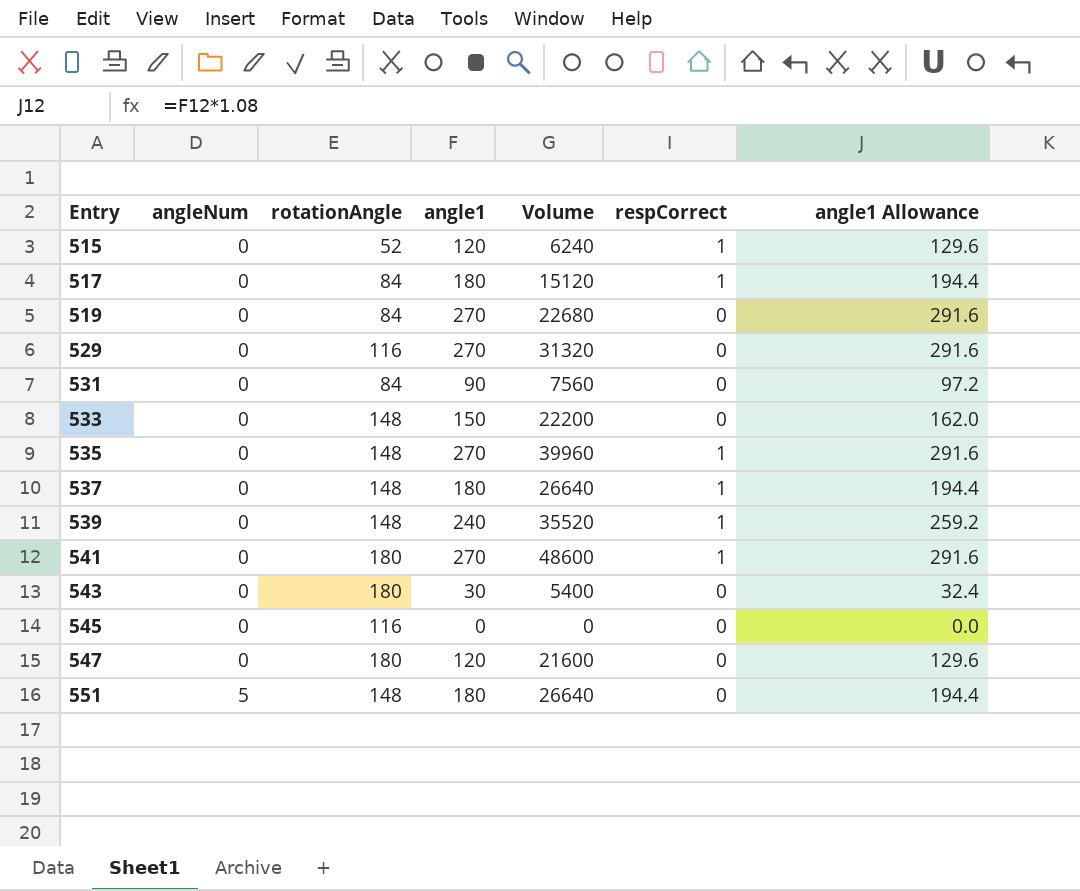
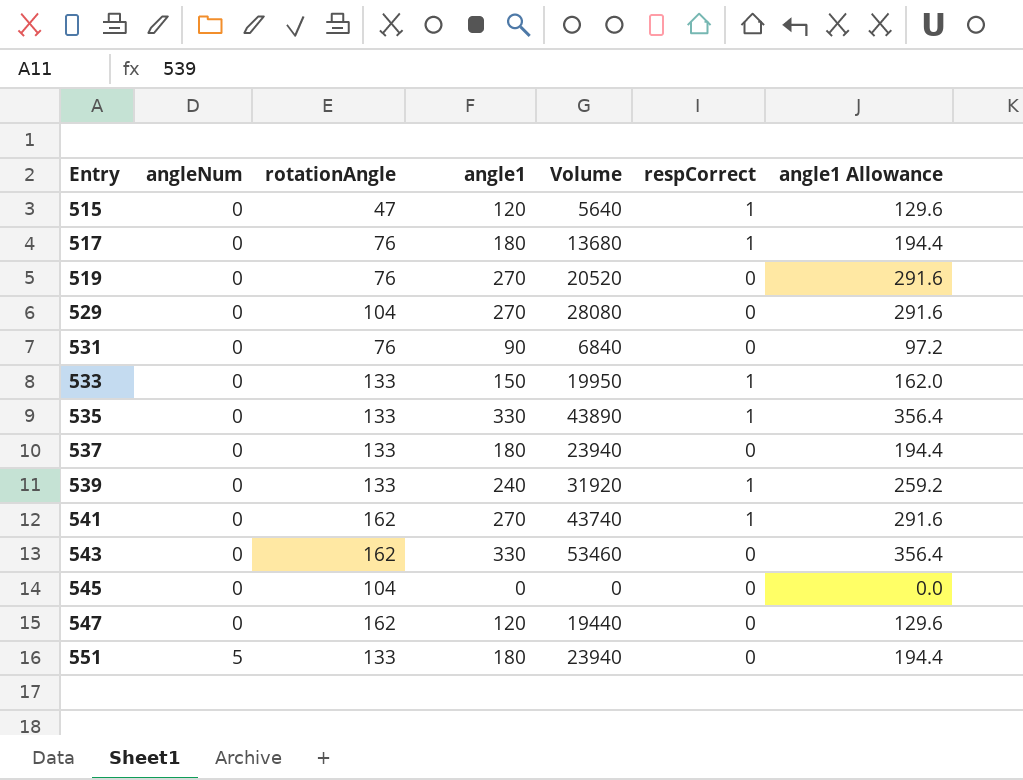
515 | rotationAngle: 52 -> 47
515 | Volume: 6240 -> 5640
517 | rotationAngle: 84 -> 76
517 | Volume: 15120 -> 13680
519 | rotationAngle: 84 -> 76
519 | Volume: 22680 -> 20520
529 | rotationAngle: 116 -> 104
529 | Volume: 31320 -> 28080
531 | rotationAngle: 84 -> 76
531 | Volume: 7560 -> 6840
533 | rotationAngle: 148 -> 133
533 | Volume: 22200 -> 19950
533 | respCorrect: 0 -> 1
535 | rotationAngle: 148 -> 133
535 | angle1: 270 -> 330
535 | Volume: 39960 -> 43890
535 | angle1 Allowance: 291.6 -> 356.4
537 | rotationAngle: 148 -> 133
537 | Volume: 26640 -> 23940
537 | respCorrect: 1 -> 0
539 | rotationAngle: 148 -> 133
539 | Volume: 35520 -> 31920
541 | rotationAngle: 180 -> 162
541 | Volume: 48600 -> 43740
543 | rotationAngle: 180 -> 162
543 | angle1: 30 -> 330
543 | Volume: 5400 -> 53460
543 | angle1 Allowance: 32.4 -> 356.4
545 | rotationAngle: 116 -> 104
547 | rotationAngle: 180 -> 162
547 | Volume: 21600 -> 19440
551 | rotationAngle: 148 -> 133
551 | Volume: 26640 -> 23940

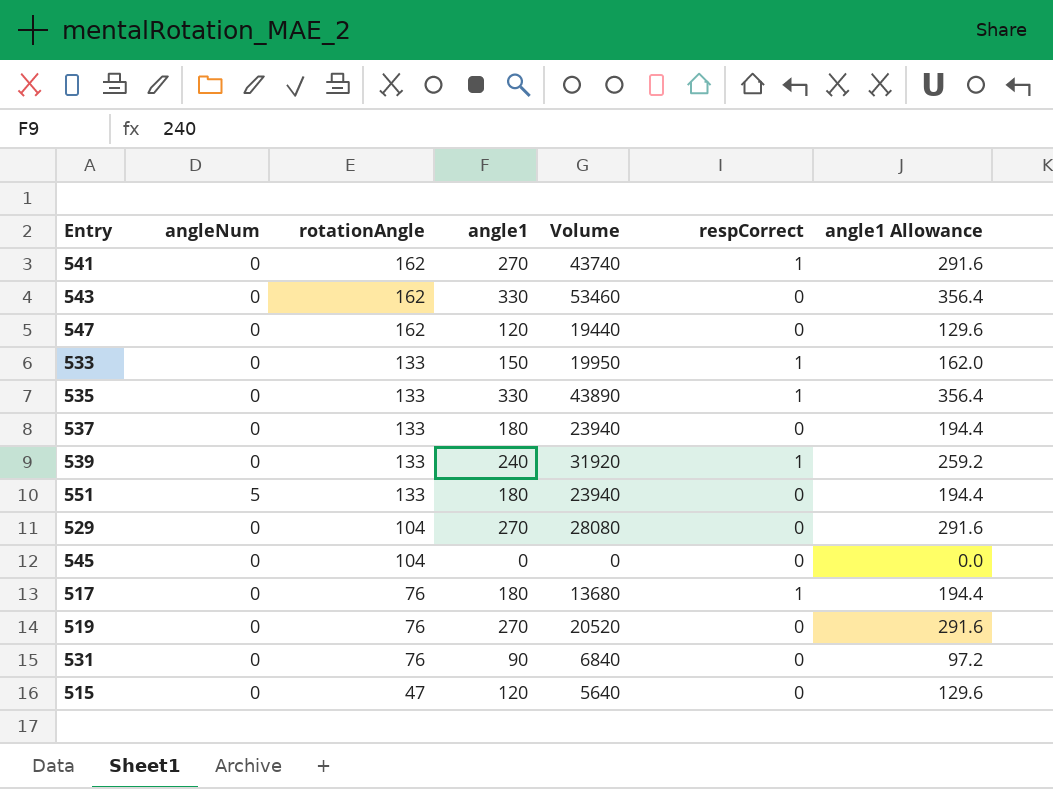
row order: Entry ascending -> rotationAngle descending
515 | respCorrect: 1 -> 0

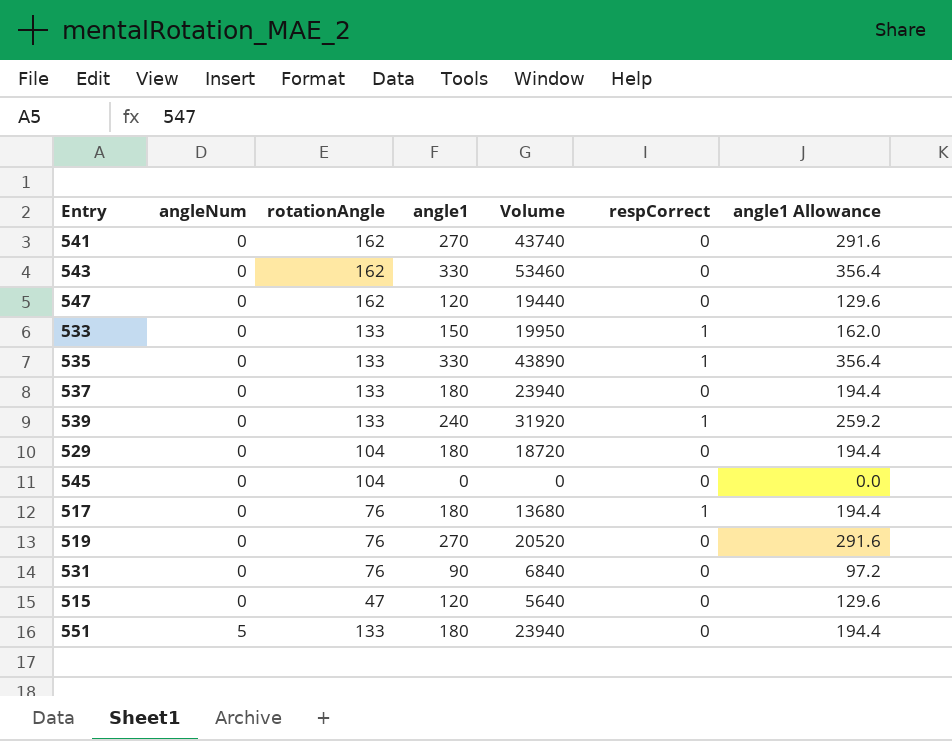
row order: rotationAngle descending -> angleNum ascending
541 | respCorrect: 1 -> 0
529 | angle1: 270 -> 180
529 | Volume: 28080 -> 18720
529 | angle1 Allowance: 291.6 -> 194.4

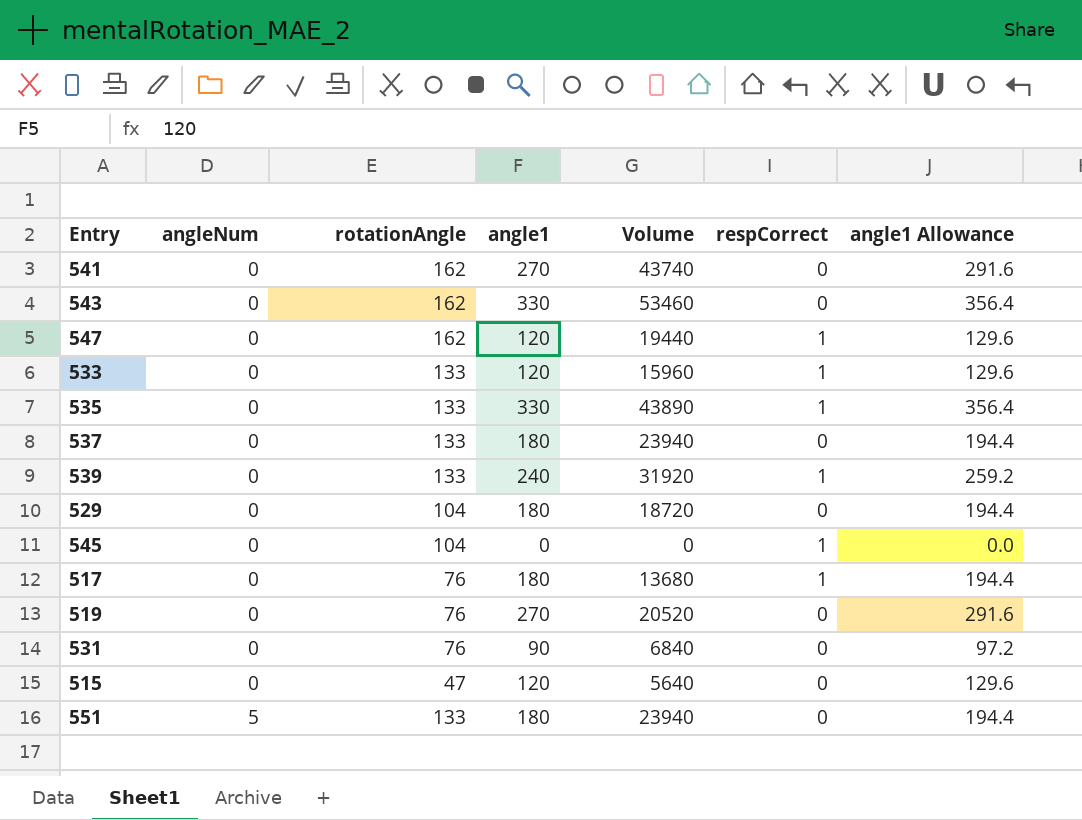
547 | respCorrect: 0 -> 1
533 | angle1: 150 -> 120
533 | Volume: 19950 -> 15960
533 | angle1 Allowance: 162.0 -> 129.6
545 | respCorrect: 0 -> 1

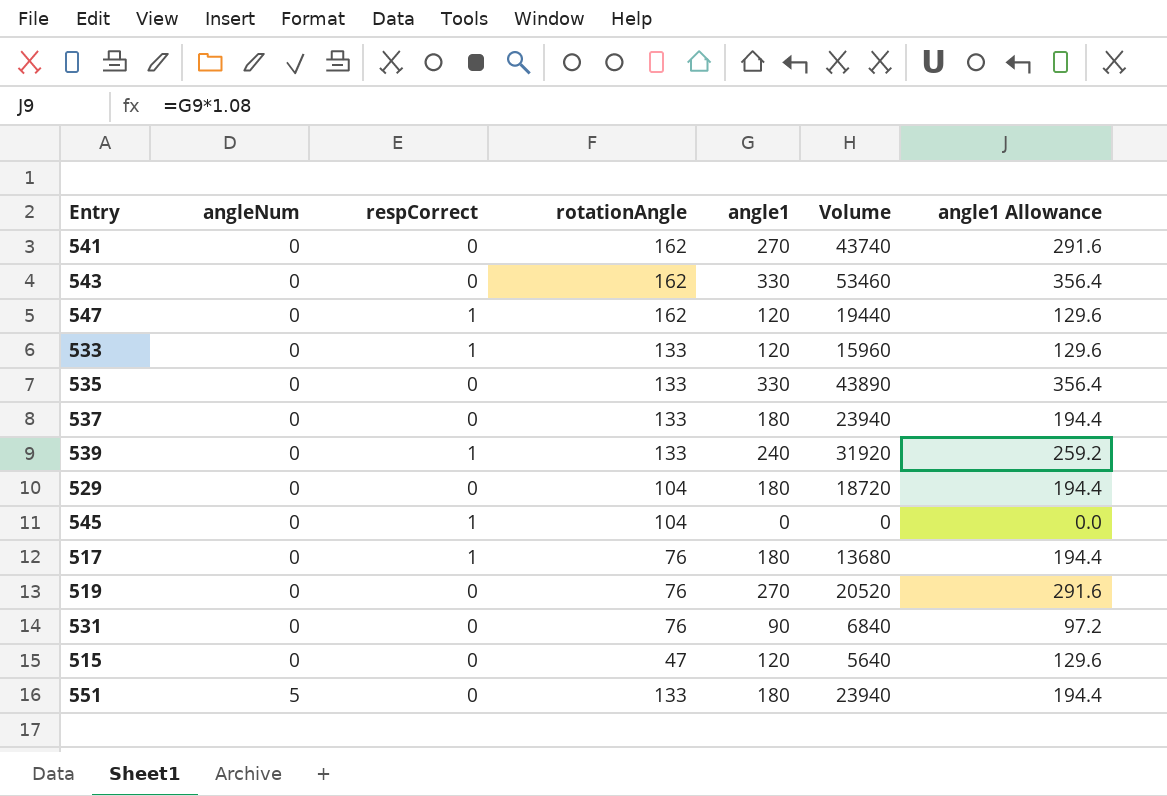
column respCorrect | position: 6 -> 3
535 | respCorrect: 1 -> 0

